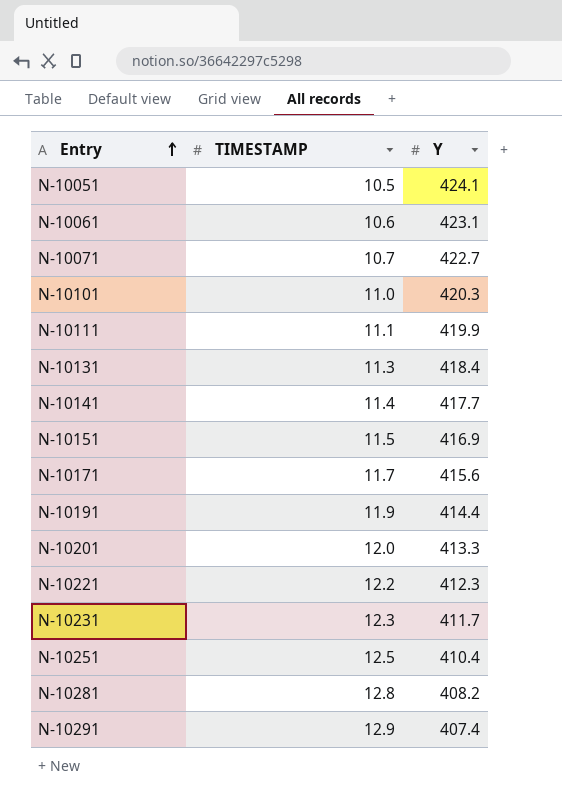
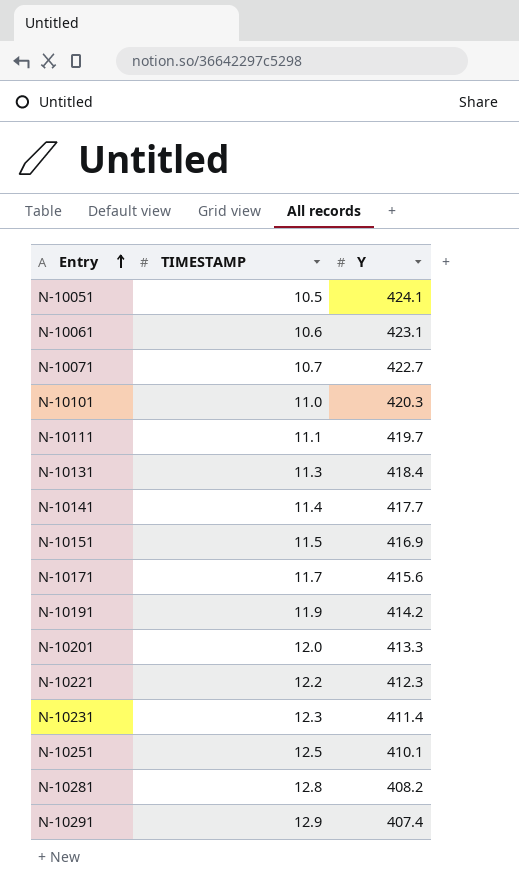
N-10111 | Y: 419.9 -> 419.7
N-10191 | Y: 414.4 -> 414.2
N-10231 | Y: 411.7 -> 411.4
N-10251 | Y: 410.4 -> 410.1

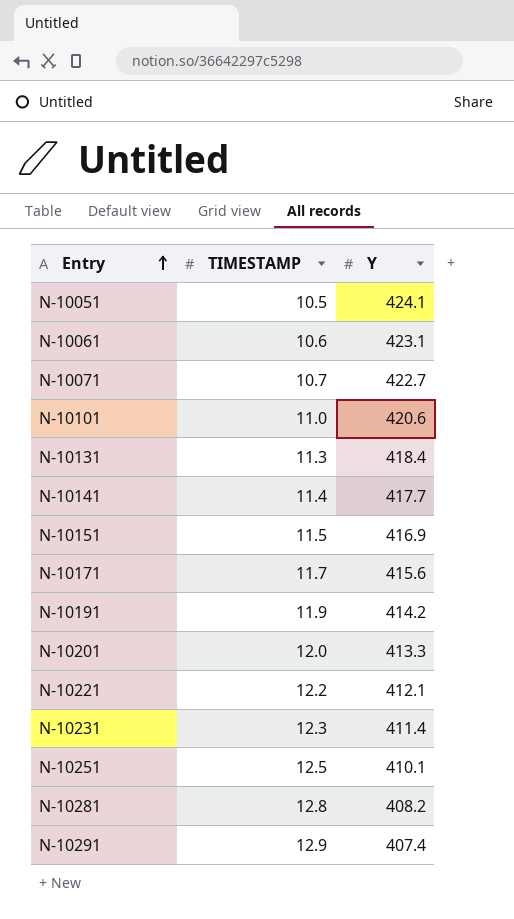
row N-10111: 11.1 | 419.7 -> none
N-10101 | Y: 420.3 -> 420.6
N-10221 | Y: 412.3 -> 412.1

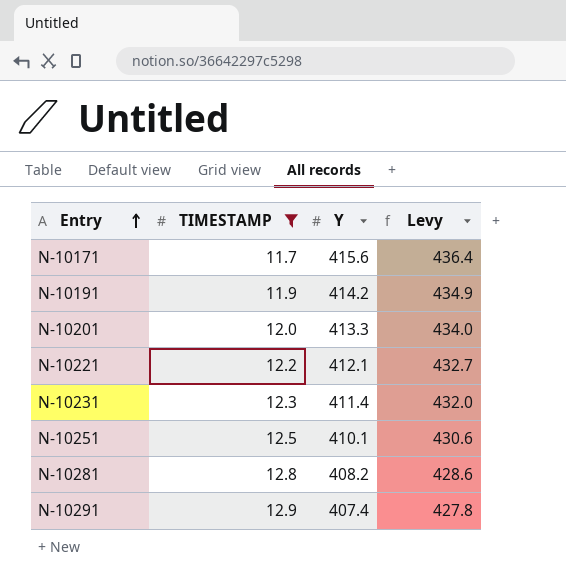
filter: none -> TIMESTAMP >= 11.7
column Levy | formula: none -> [Y] * 1.05

